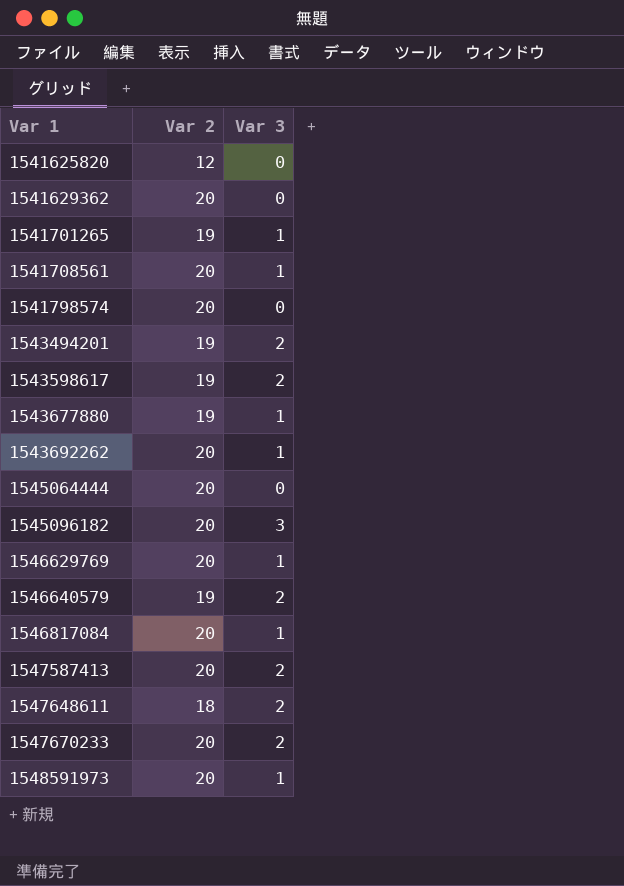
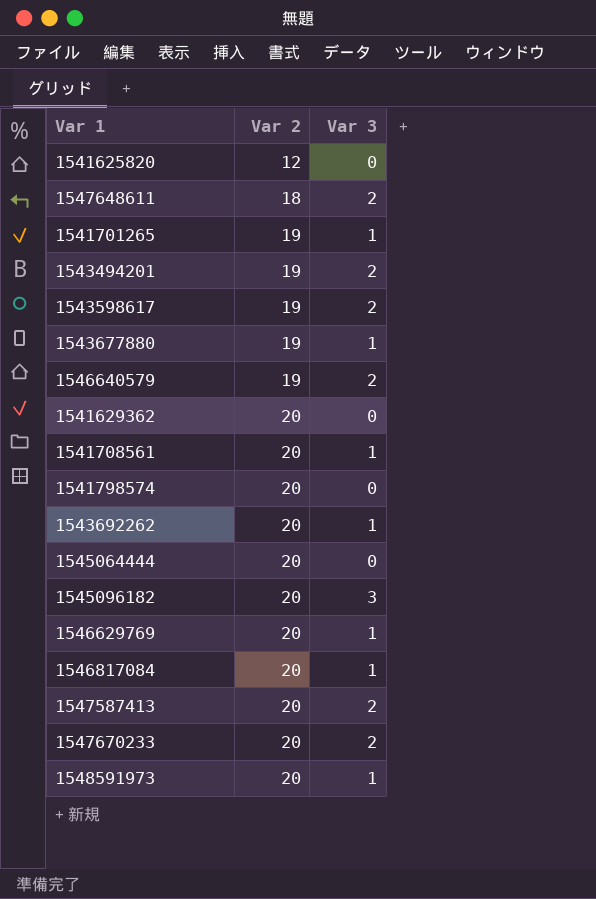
row order: Var 1 ascending -> Var 2 ascending

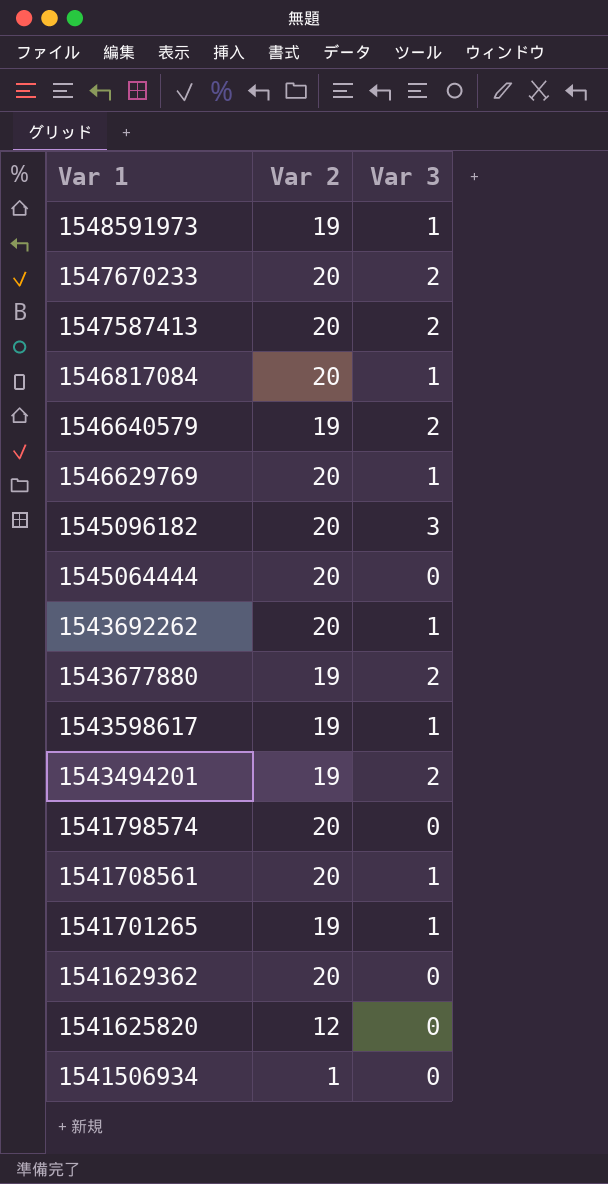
row order: Var 2 ascending -> Var 1 descending
row 1547648611: 18 | 2 -> none
1548591973 | Var 2: 20 -> 19
1543677880 | Var 3: 1 -> 2
1543598617 | Var 3: 2 -> 1
row 1541506934: none -> 1 | 0

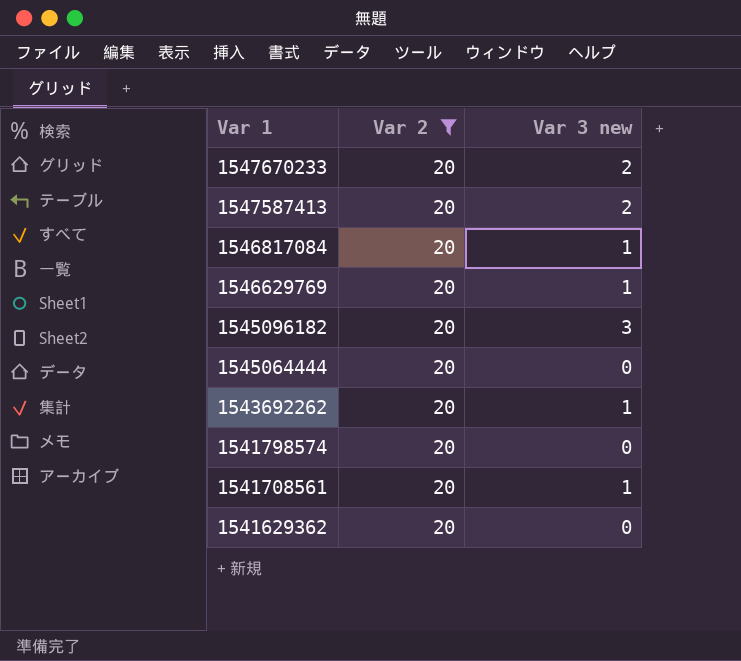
filter: none -> Var 2 = 20
column name: Var 3 -> Var 3 new

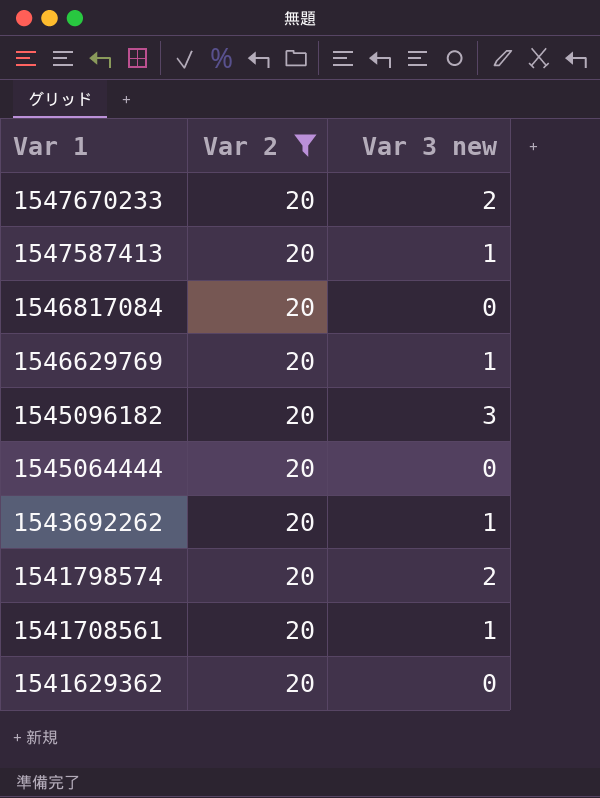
1547587413 | Var 3 new: 2 -> 1
1546817084 | Var 3 new: 1 -> 0
1541798574 | Var 3 new: 0 -> 2

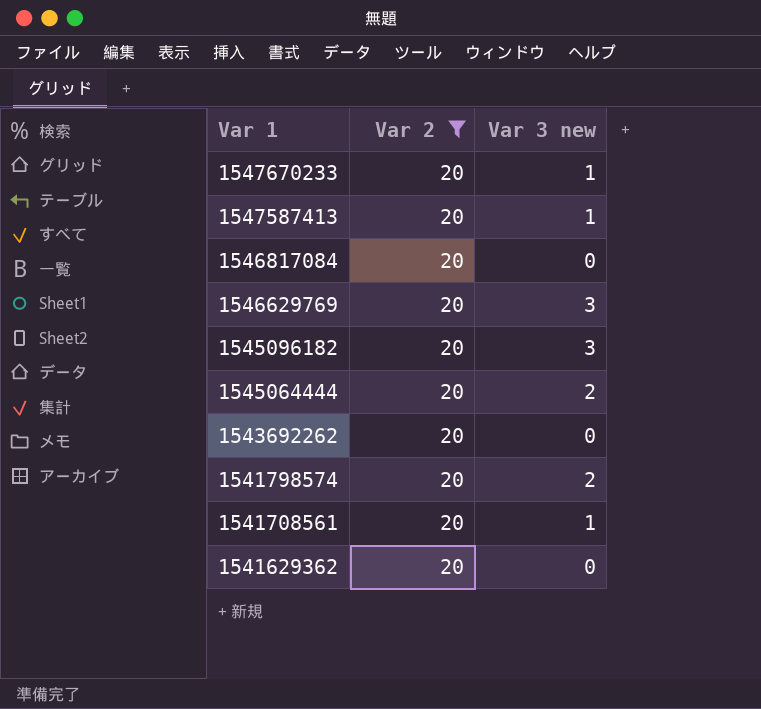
1547670233 | Var 3 new: 2 -> 1
1546629769 | Var 3 new: 1 -> 3
1545064444 | Var 3 new: 0 -> 2
1543692262 | Var 3 new: 1 -> 0

